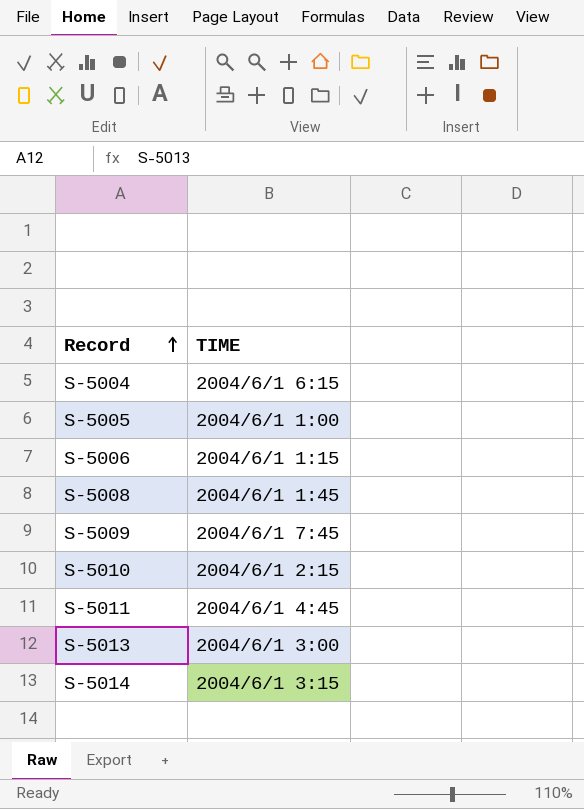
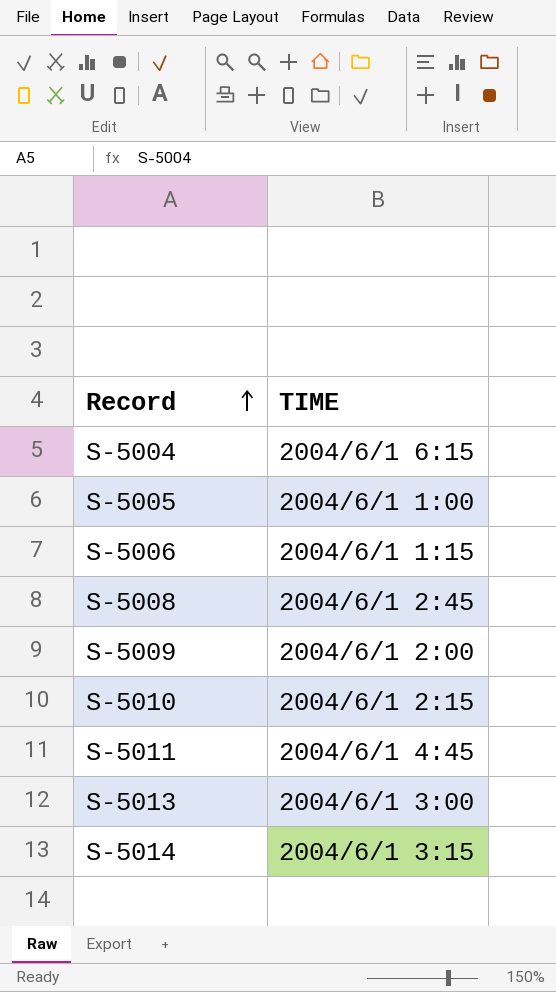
S-5008 | TIME: 2004/6/1 1:45 -> 2004/6/1 2:45
S-5009 | TIME: 2004/6/1 7:45 -> 2004/6/1 2:00

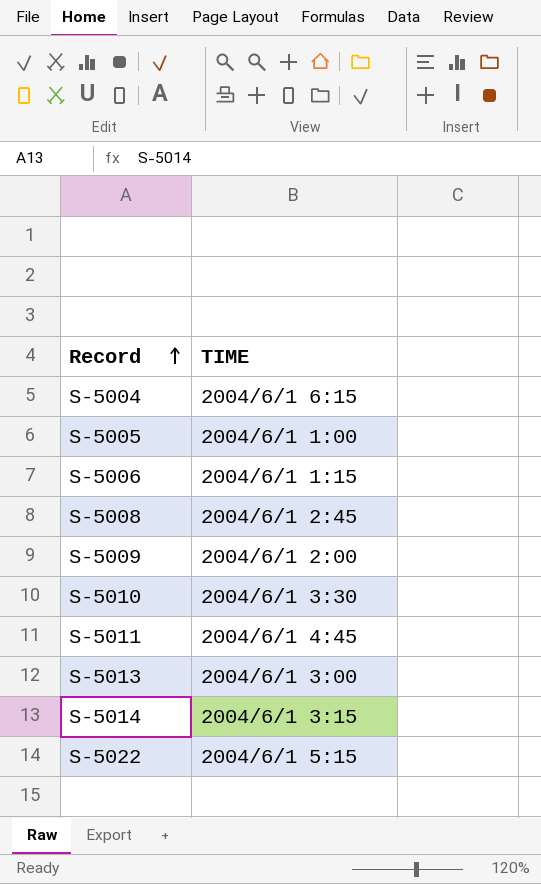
S-5010 | TIME: 2004/6/1 2:15 -> 2004/6/1 3:30
row S-5022: none -> 2004/6/1 5:15

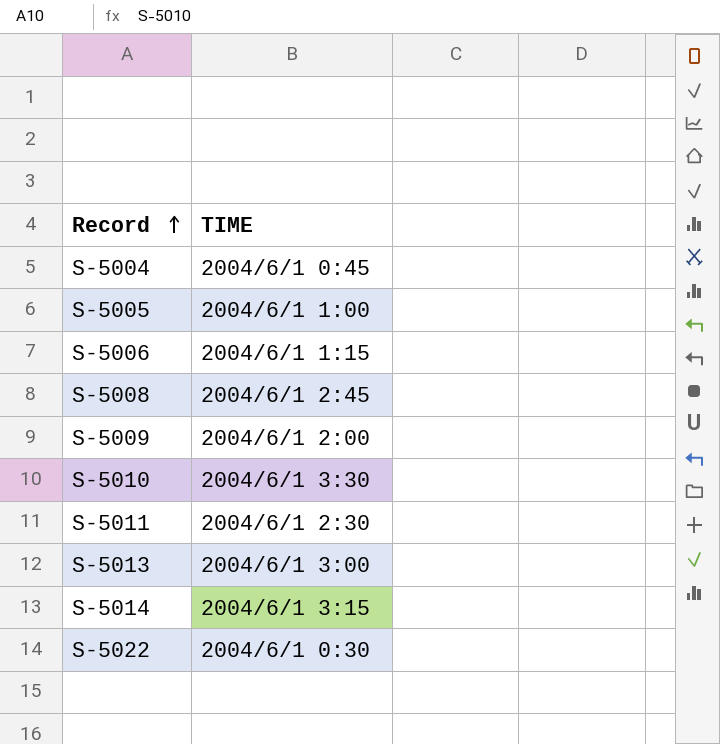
S-5004 | TIME: 2004/6/1 6:15 -> 2004/6/1 0:45
S-5011 | TIME: 2004/6/1 4:45 -> 2004/6/1 2:30
S-5022 | TIME: 2004/6/1 5:15 -> 2004/6/1 0:30

